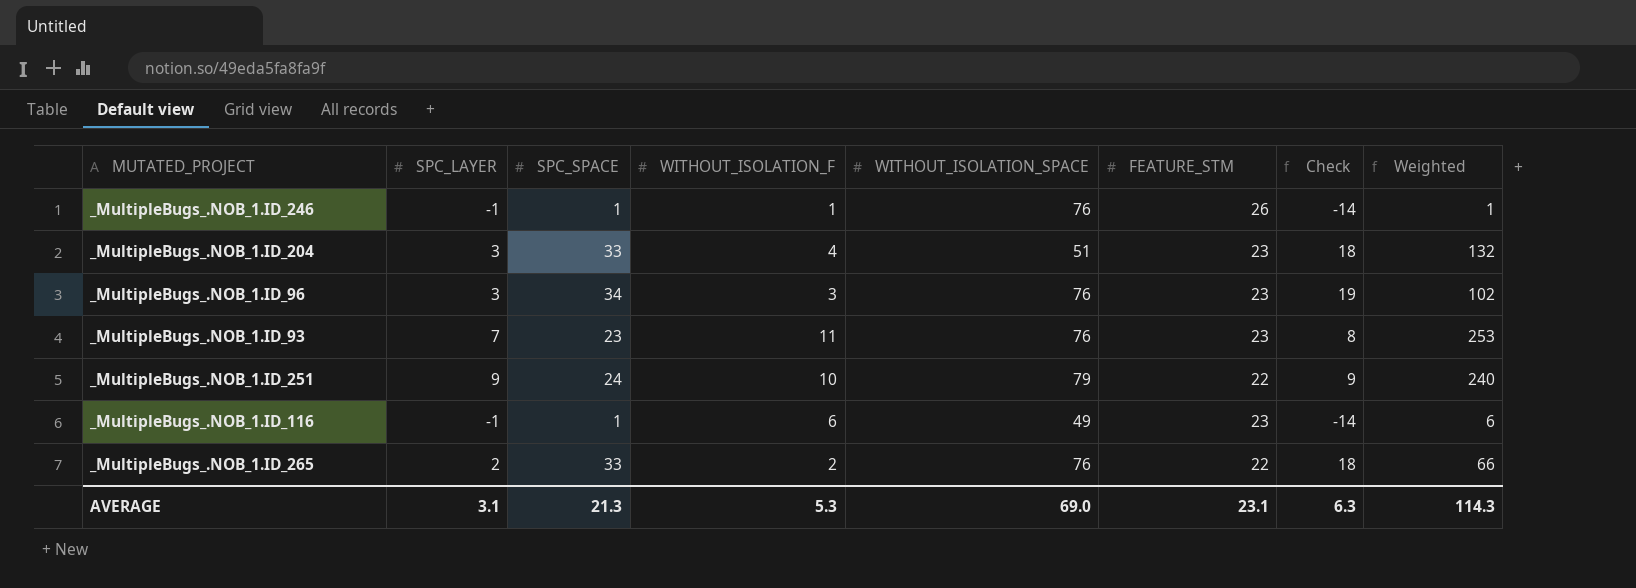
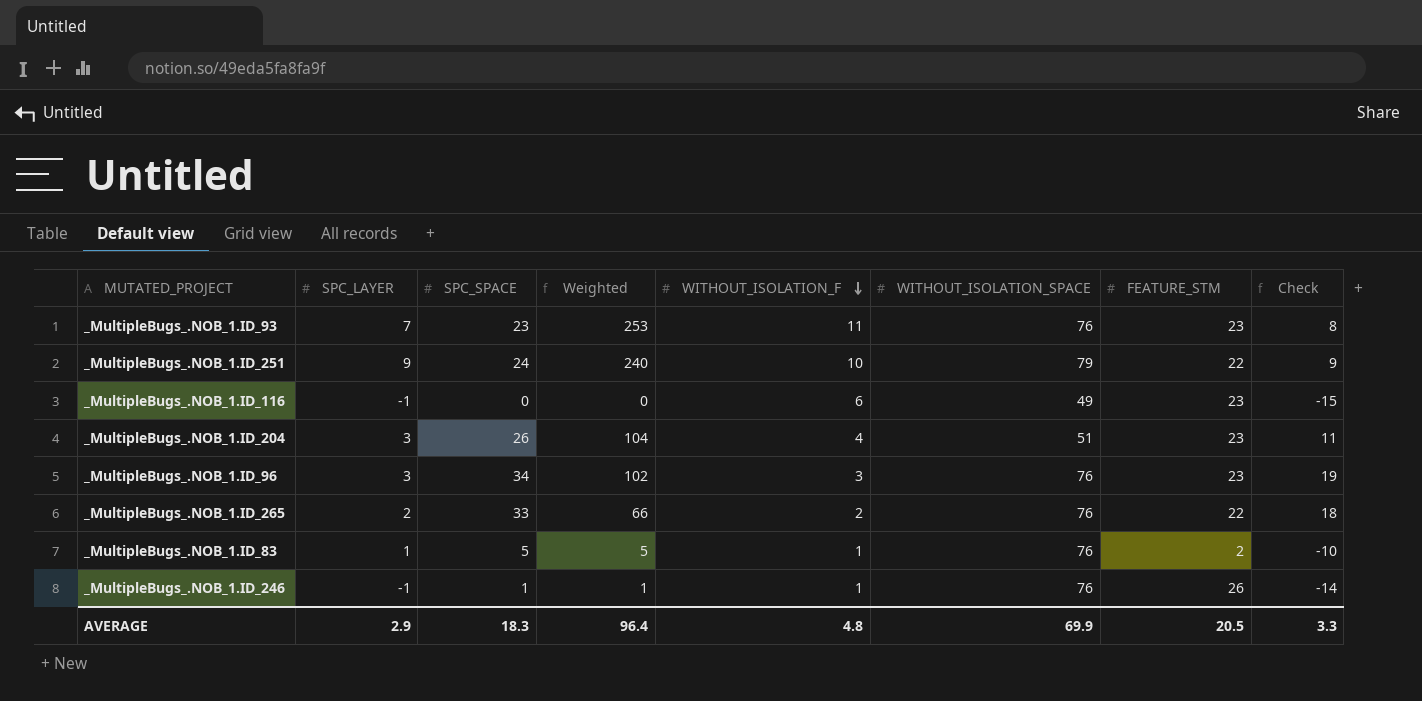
row order: none -> WITHOUT_ISOLATION_F descending
column Weighted | position: 8 -> 4
_MultipleBugs_.NOB_1.ID_116 | SPC_SPACE: 1 -> 0
_MultipleBugs_.NOB_1.ID_116 | Weighted: 6 -> 0
_MultipleBugs_.NOB_1.ID_116 | Check: -14 -> -15
_MultipleBugs_.NOB_1.ID_204 | SPC_SPACE: 33 -> 26
_MultipleBugs_.NOB_1.ID_204 | Weighted: 132 -> 104
_MultipleBugs_.NOB_1.ID_204 | Check: 18 -> 11
row _MultipleBugs_.NOB_1.ID_83: none -> 1 | 5 | 5 | 1 | 76 | 2 | -10
AVERAGE | SPC_LAYER: 3.1 -> 2.9
AVERAGE | SPC_SPACE: 21.3 -> 18.3
AVERAGE | Weighted: 114.3 -> 96.4
AVERAGE | WITHOUT_ISOLATION_F: 5.3 -> 4.8
AVERAGE | WITHOUT_ISOLATION_SPACE: 69.0 -> 69.9
AVERAGE | FEATURE_STM: 23.1 -> 20.5
AVERAGE | Check: 6.3 -> 3.3

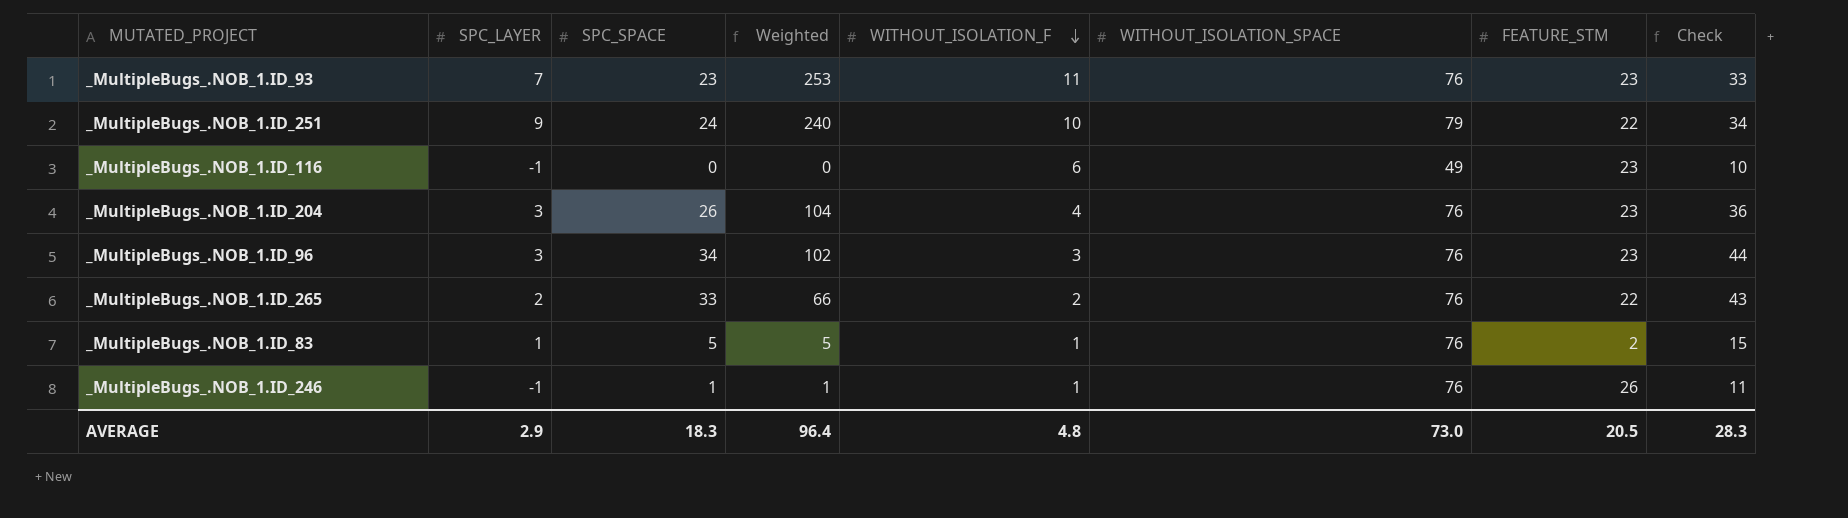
column Check | formula: [SPC_SPACE] - 15 -> [SPC_SPACE] + 10
_MultipleBugs_.NOB_1.ID_204 | WITHOUT_ISOLATION_SPACE: 51 -> 76
AVERAGE | WITHOUT_ISOLATION_SPACE: 69.9 -> 73.0
AVERAGE | Check: 3.3 -> 28.3

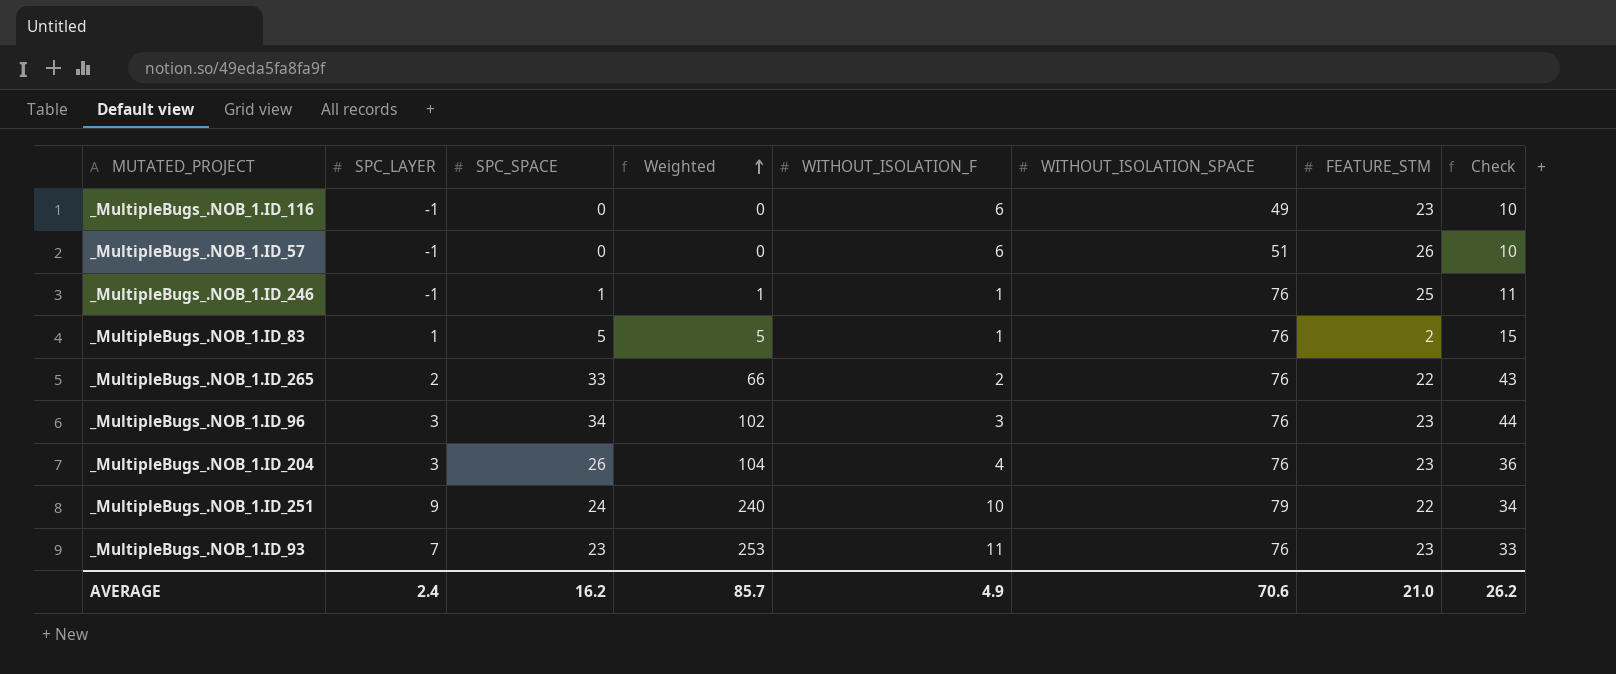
row order: WITHOUT_ISOLATION_F descending -> Weighted ascending
row _MultipleBugs_.NOB_1.ID_57: none -> -1 | 0 | 0 | 6 | 51 | 26 | 10
_MultipleBugs_.NOB_1.ID_246 | FEATURE_STM: 26 -> 25
AVERAGE | SPC_LAYER: 2.9 -> 2.4
AVERAGE | SPC_SPACE: 18.3 -> 16.2
AVERAGE | Weighted: 96.4 -> 85.7
AVERAGE | WITHOUT_ISOLATION_F: 4.8 -> 4.9
AVERAGE | WITHOUT_ISOLATION_SPACE: 73.0 -> 70.6
AVERAGE | FEATURE_STM: 20.5 -> 21.0
AVERAGE | Check: 28.3 -> 26.2

